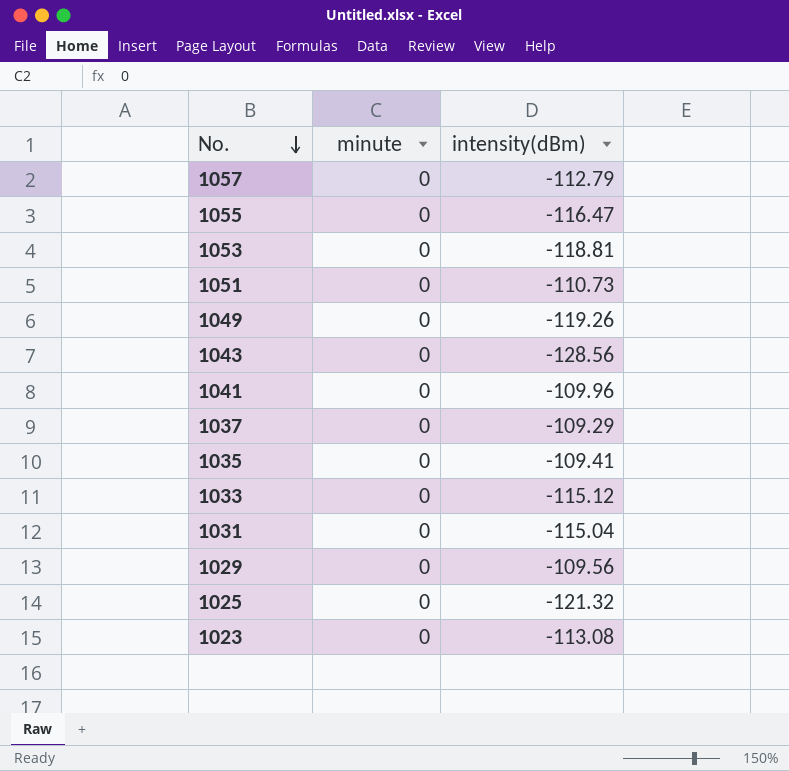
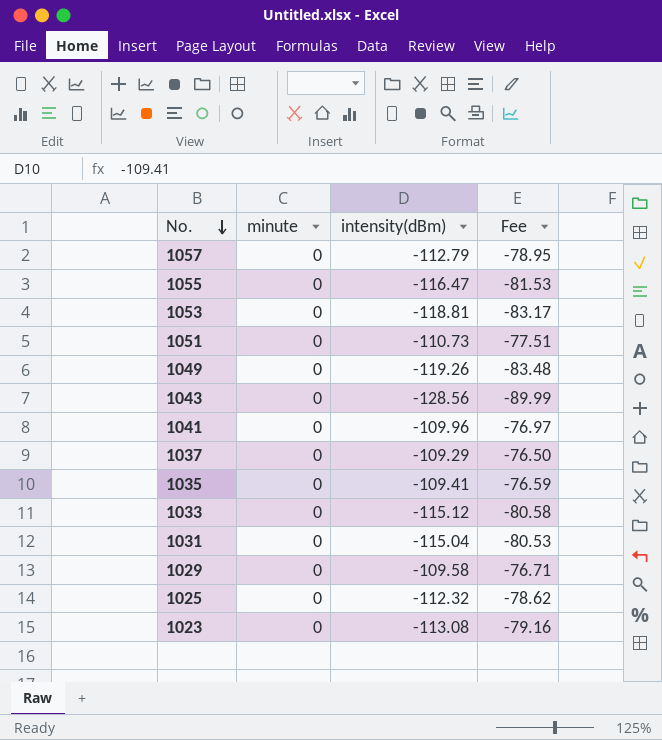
column Fee | formula: none -> [intensity(dBm)] * 0.7
1029 | intensity(dBm): -109.56 -> -109.58
1025 | intensity(dBm): -121.32 -> -112.32

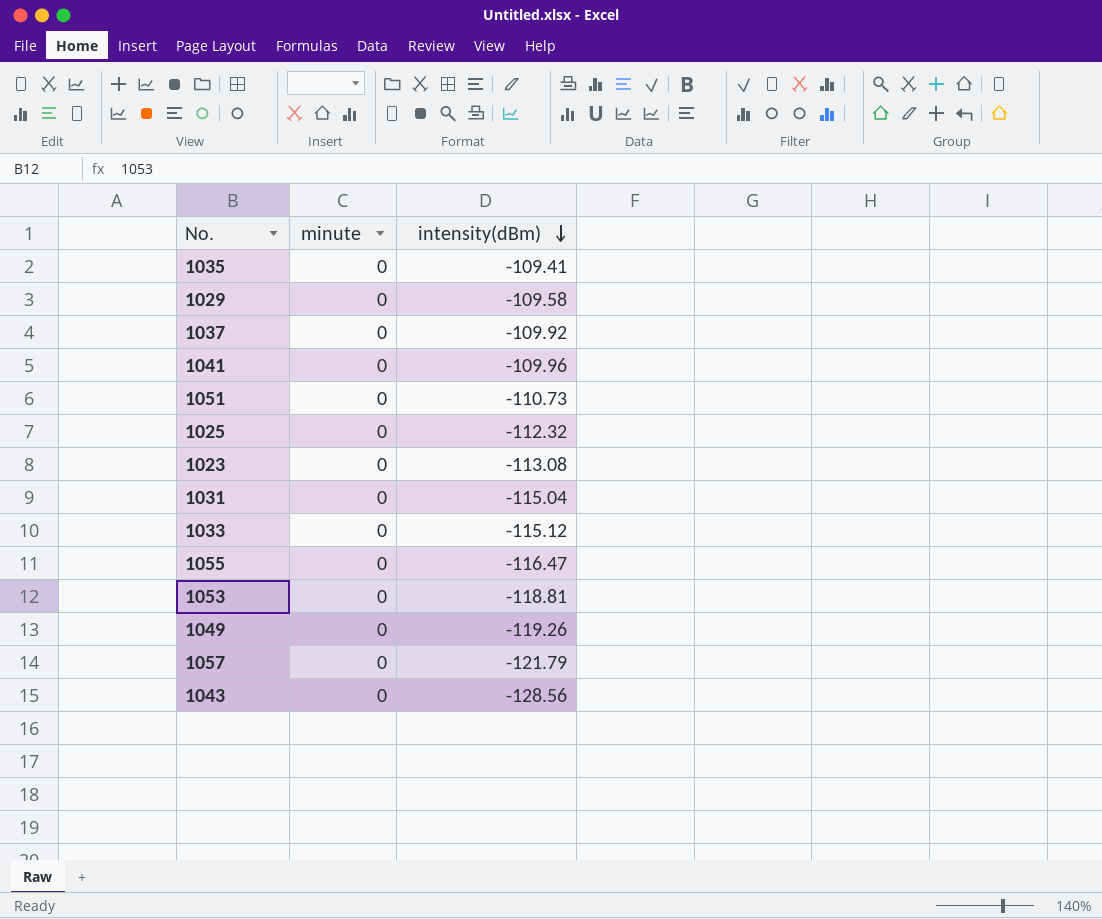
row order: No. descending -> intensity(dBm) descending
column Fee | formula: [intensity(dBm)] * 0.7 -> none
1037 | intensity(dBm): -109.29 -> -109.92
1057 | intensity(dBm): -112.79 -> -121.79

